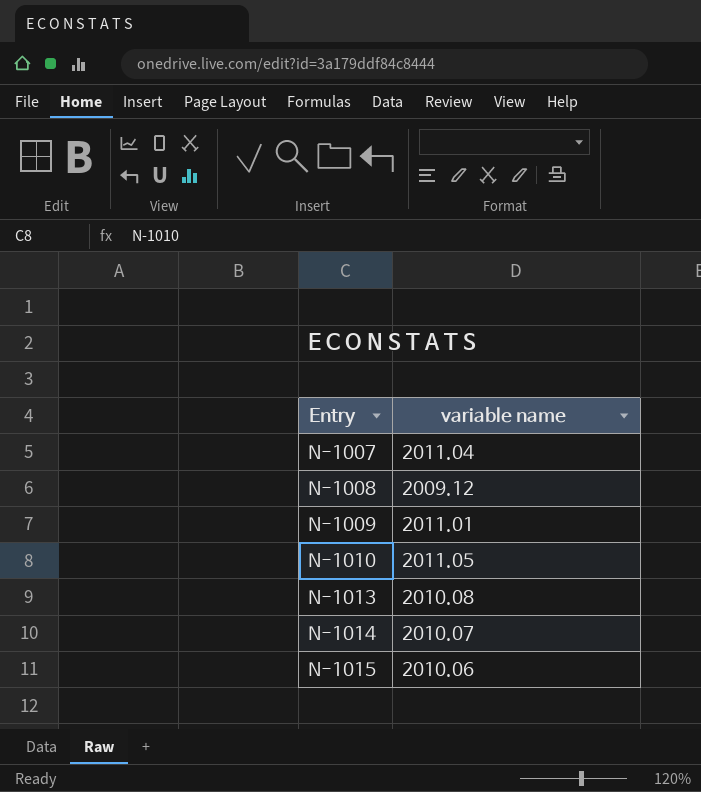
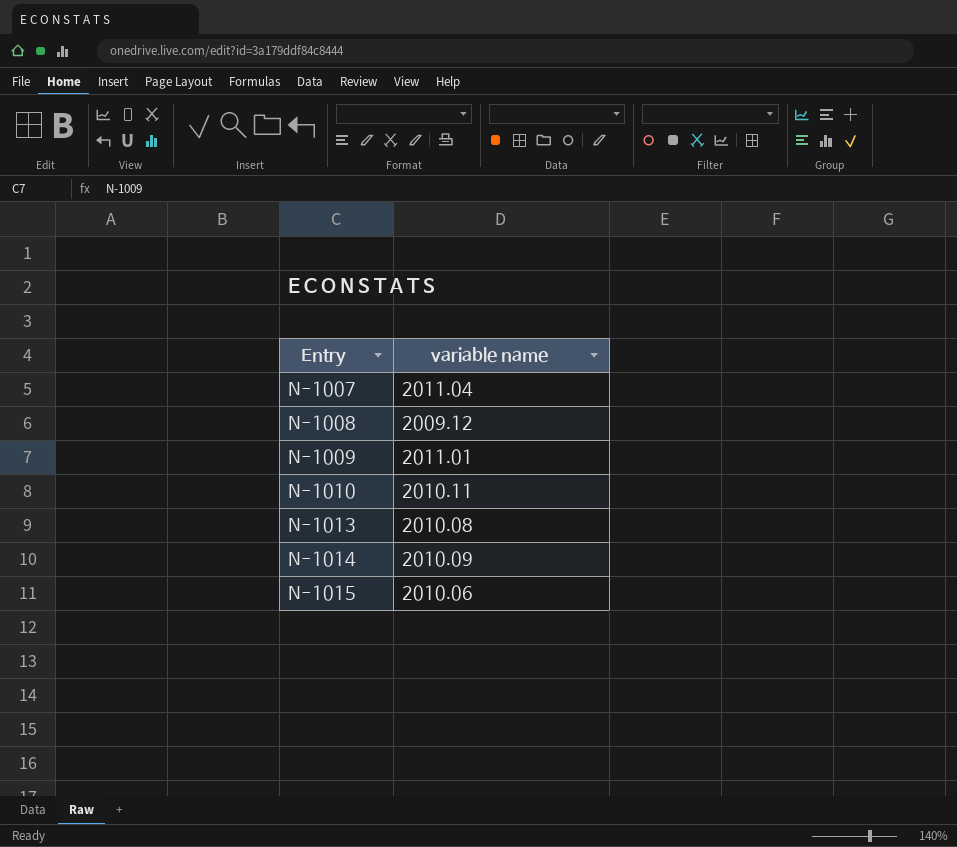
N-1010 | variable name: 2011.05 -> 2010.11
N-1014 | variable name: 2010.07 -> 2010.09

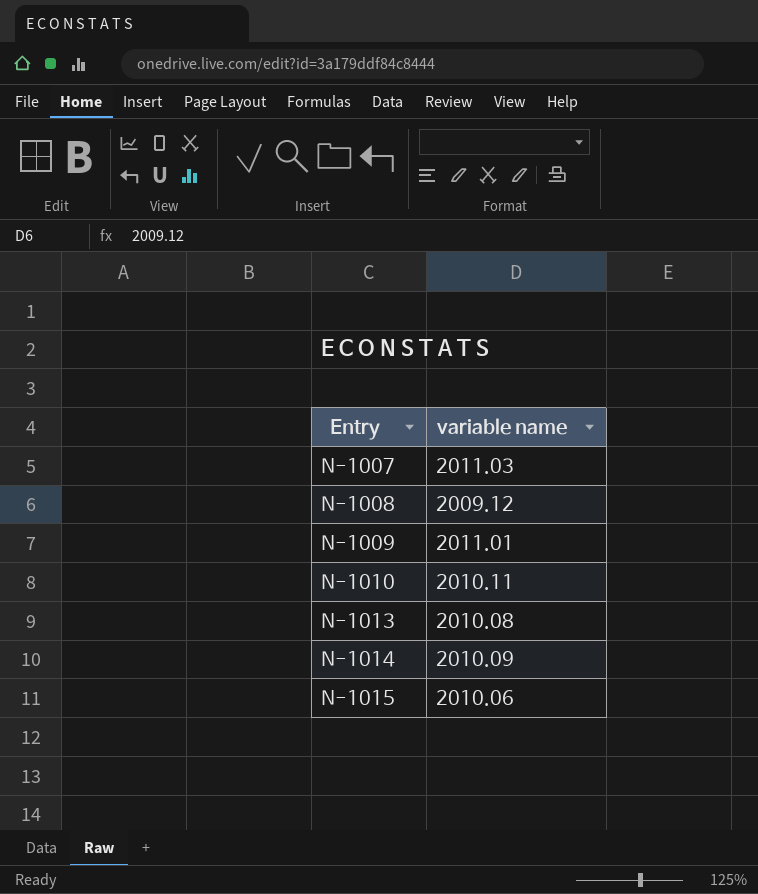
N-1007 | variable name: 2011.04 -> 2011.03

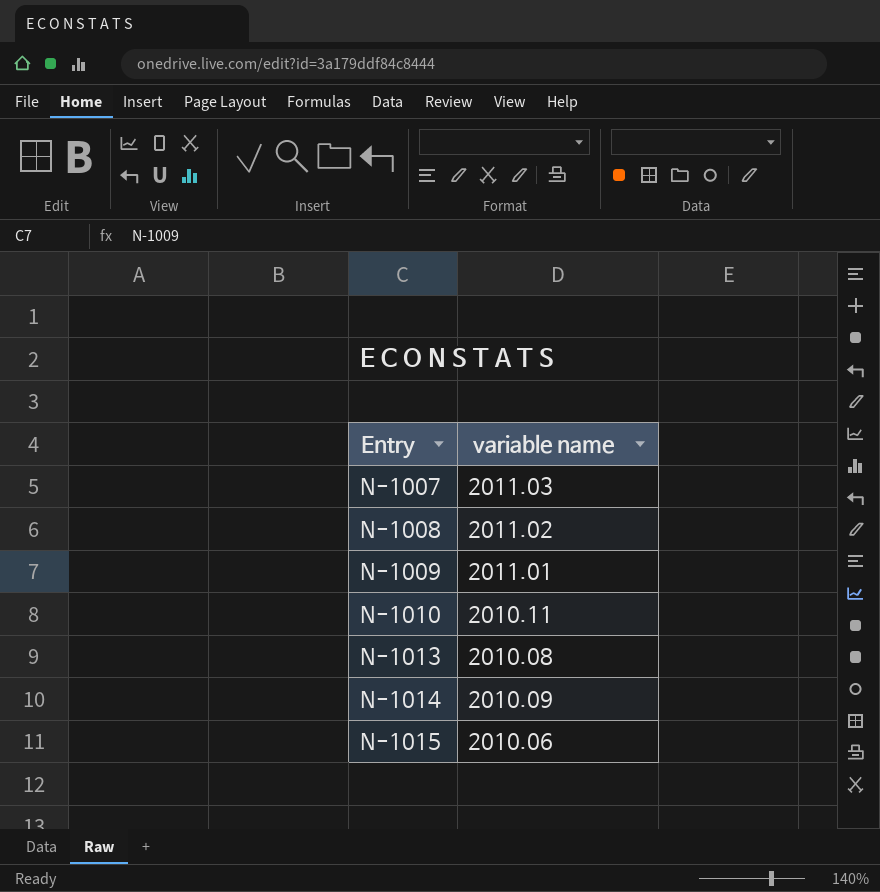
N-1008 | variable name: 2009.12 -> 2011.02

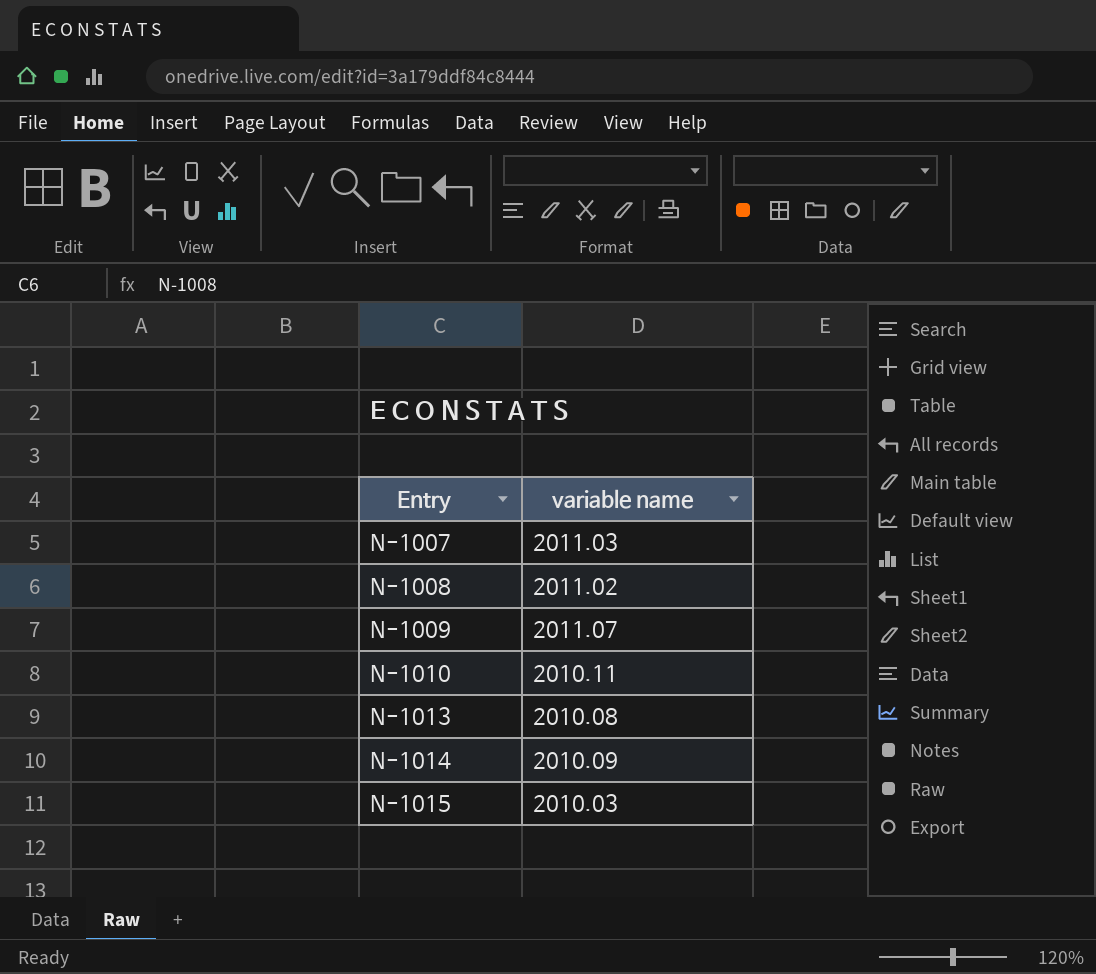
N-1009 | variable name: 2011.01 -> 2011.07
N-1015 | variable name: 2010.06 -> 2010.03

